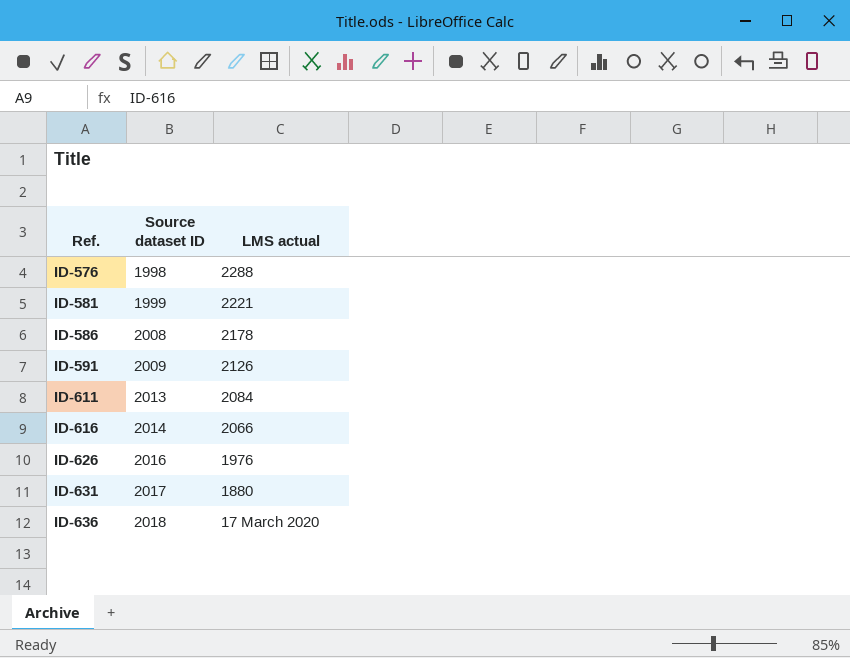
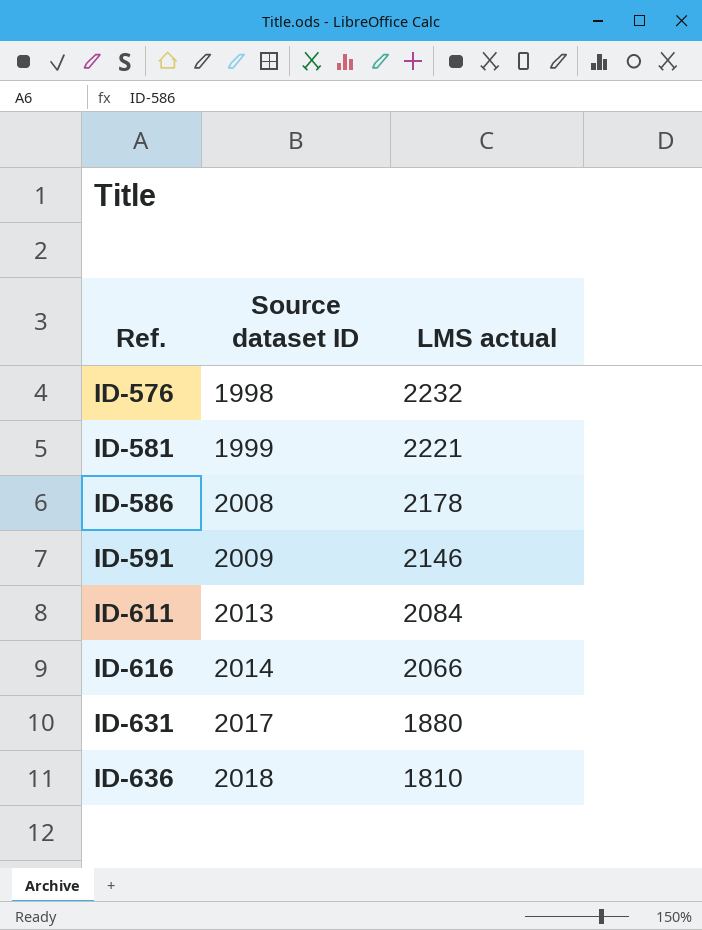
row ID-626: 2016 | 1976 -> none
ID-576 | LMS actual: 2288 -> 2232
ID-591 | LMS actual: 2126 -> 2146
ID-636 | LMS actual: 17 March 2020 -> 1810

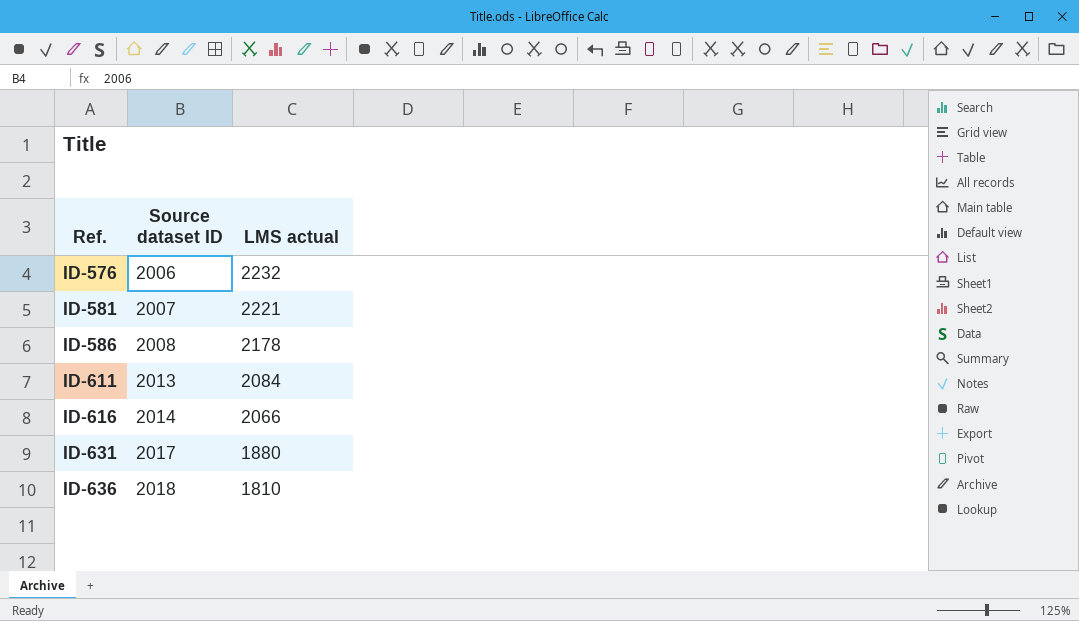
row ID-591: 2009 | 2146 -> none
ID-576 | Source dataset ID: 1998 -> 2006
ID-581 | Source dataset ID: 1999 -> 2007

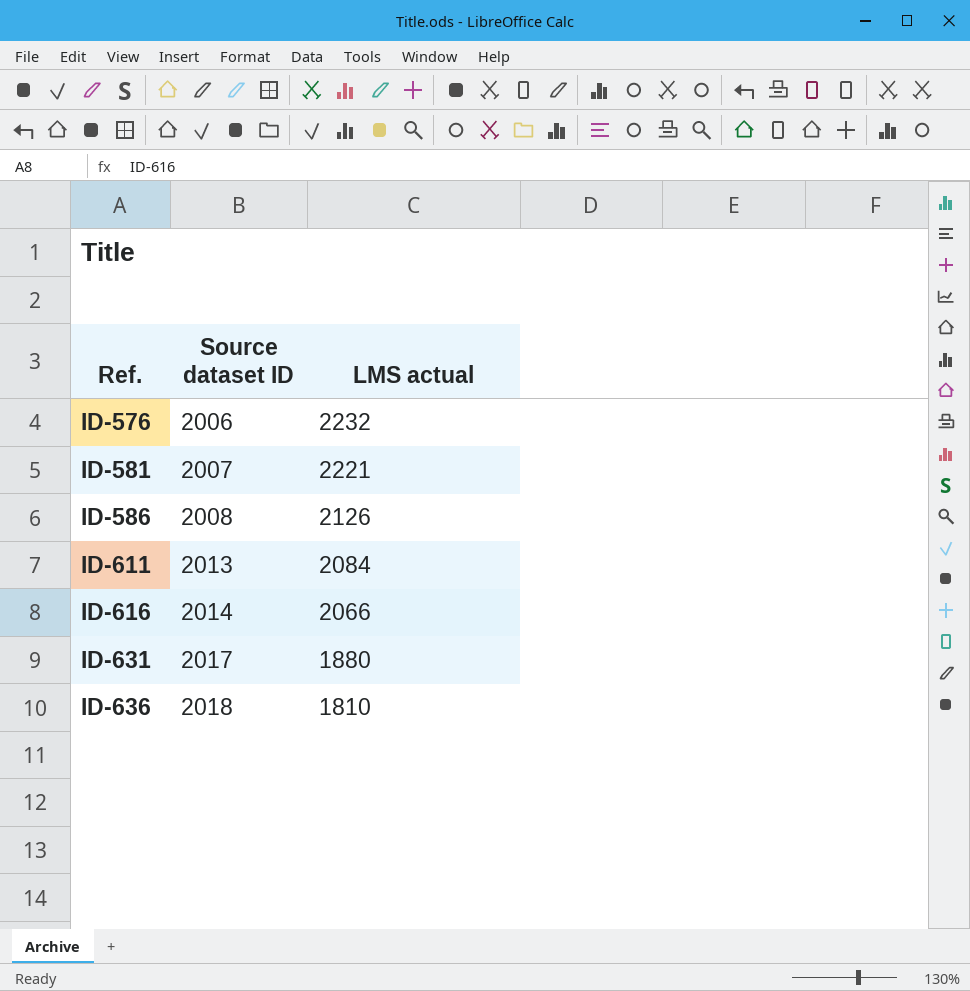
ID-586 | LMS actual: 2178 -> 2126

